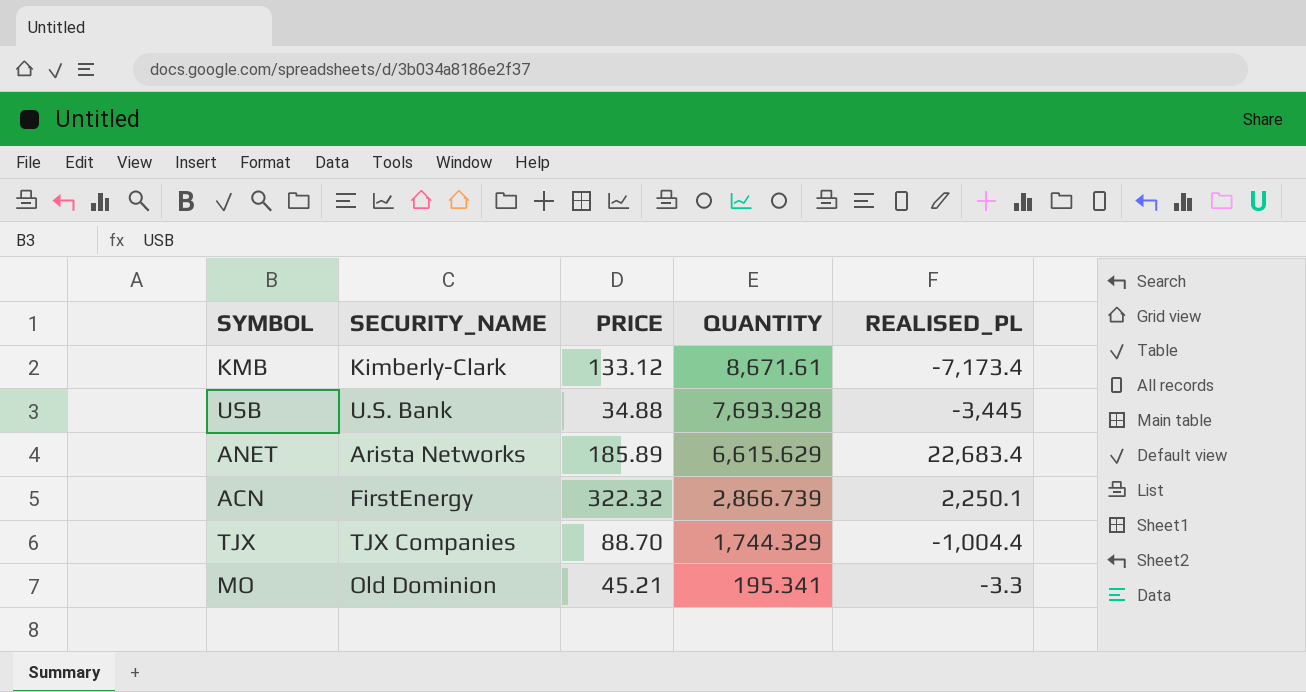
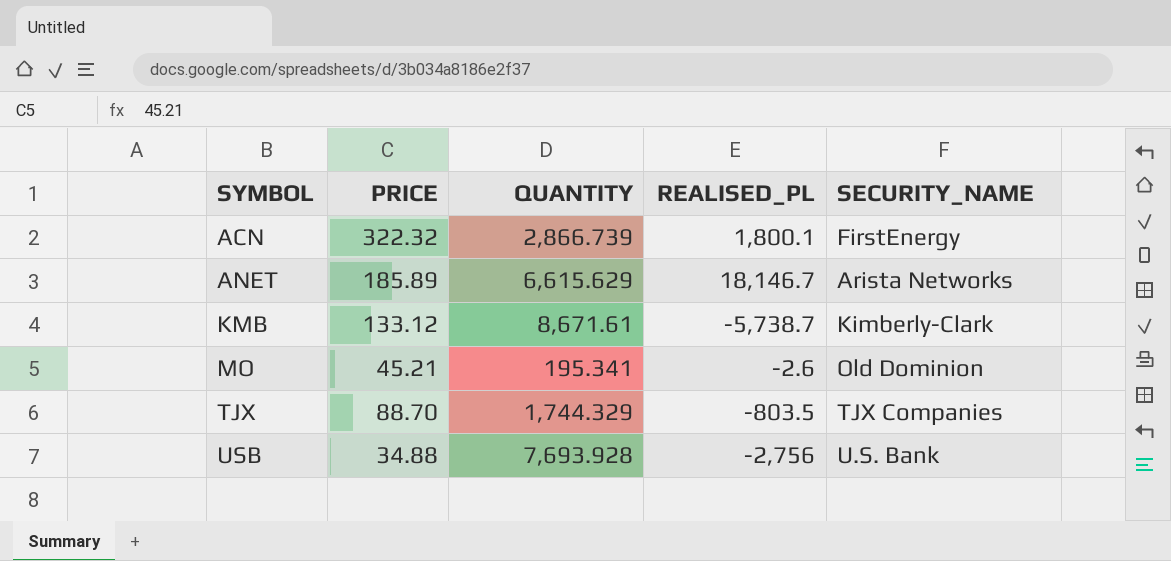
row order: QUANTITY descending -> SYMBOL ascending
column SECURITY_NAME | position: 2 -> 5
ACN | REALISED_PL: 2,250.1 -> 1,800.1
ANET | REALISED_PL: 22,683.4 -> 18,146.7
KMB | REALISED_PL: -7,173.4 -> -5,738.7
MO | REALISED_PL: -3.3 -> -2.6
TJX | REALISED_PL: -1,004.4 -> -803.5
USB | REALISED_PL: -3,445 -> -2,756

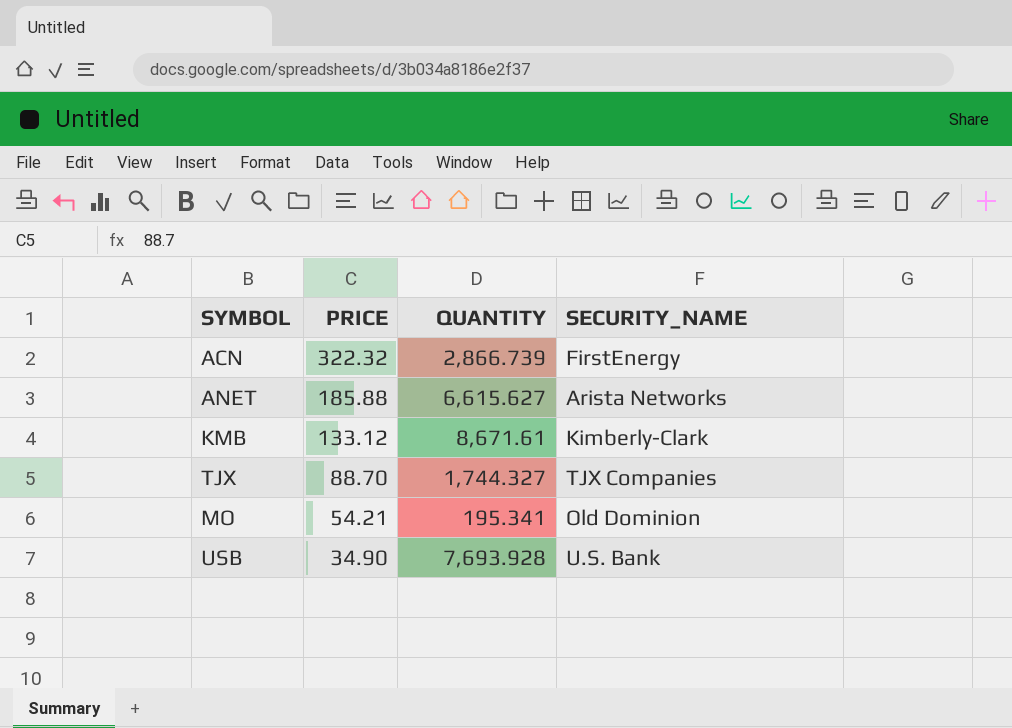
row order: SYMBOL ascending -> PRICE descending
column REALISED_PL | position: 4 -> none
ANET | PRICE: 185.89 -> 185.88
ANET | QUANTITY: 6,615.629 -> 6,615.627
TJX | QUANTITY: 1,744.329 -> 1,744.327
MO | PRICE: 45.21 -> 54.21
USB | PRICE: 34.88 -> 34.90

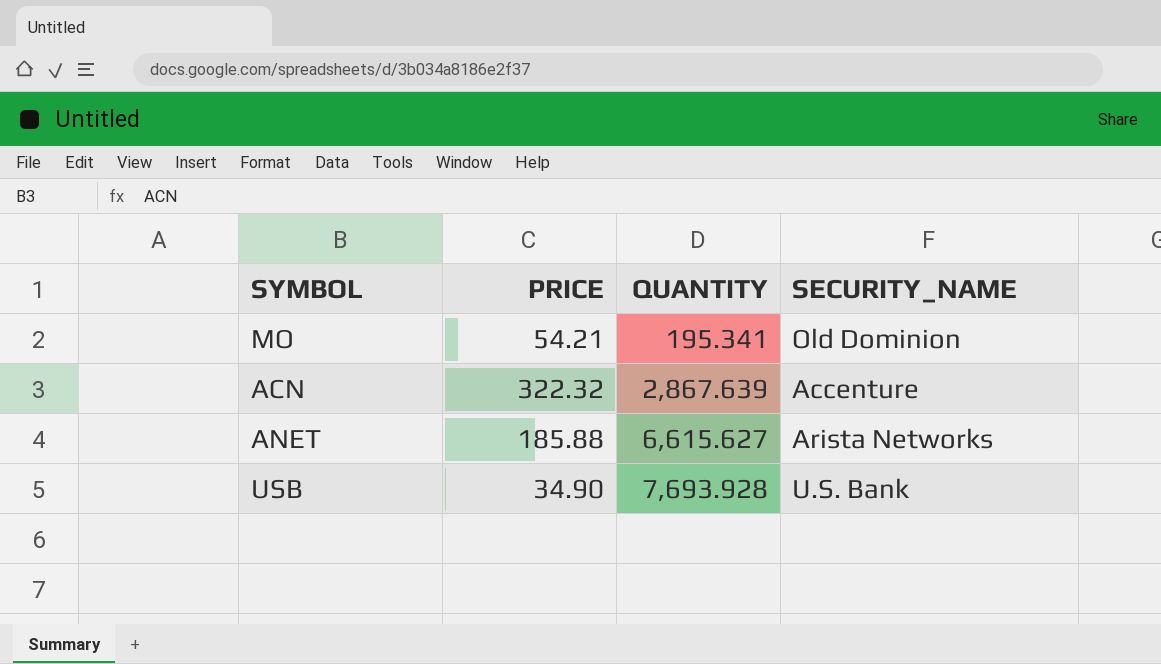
row order: PRICE descending -> QUANTITY ascending
row KMB: 133.12 | 8,671.61 | Kimberly-Clark -> none
row TJX: 88.70 | 1,744.327 | TJX Companies -> none
ACN | QUANTITY: 2,866.739 -> 2,867.639
ACN | SECURITY_NAME: FirstEnergy -> Accenture

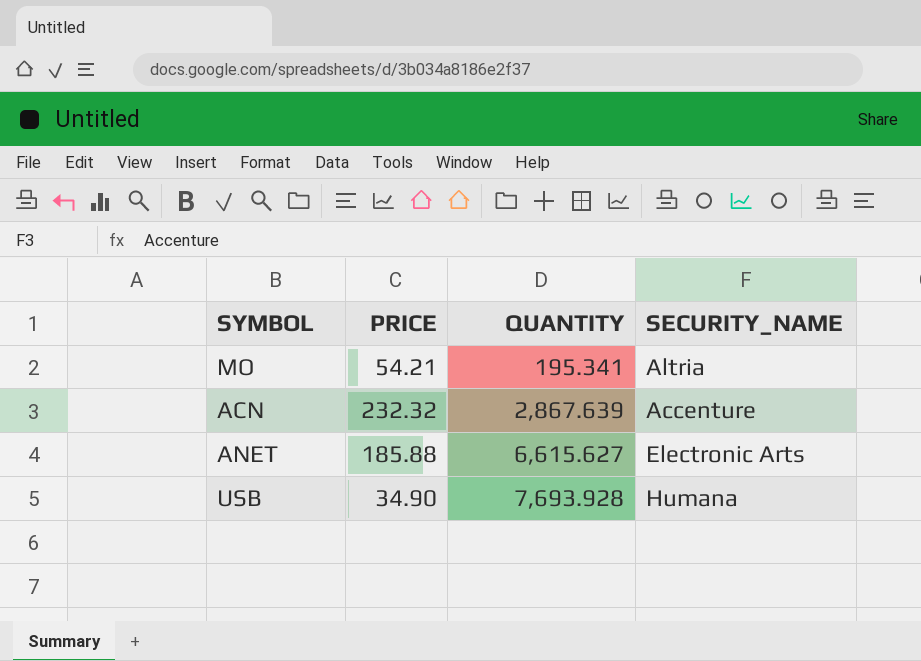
MO | SECURITY_NAME: Old Dominion -> Altria
ACN | PRICE: 322.32 -> 232.32
ANET | SECURITY_NAME: Arista Networks -> Electronic Arts
USB | SECURITY_NAME: U.S. Bank -> Humana

